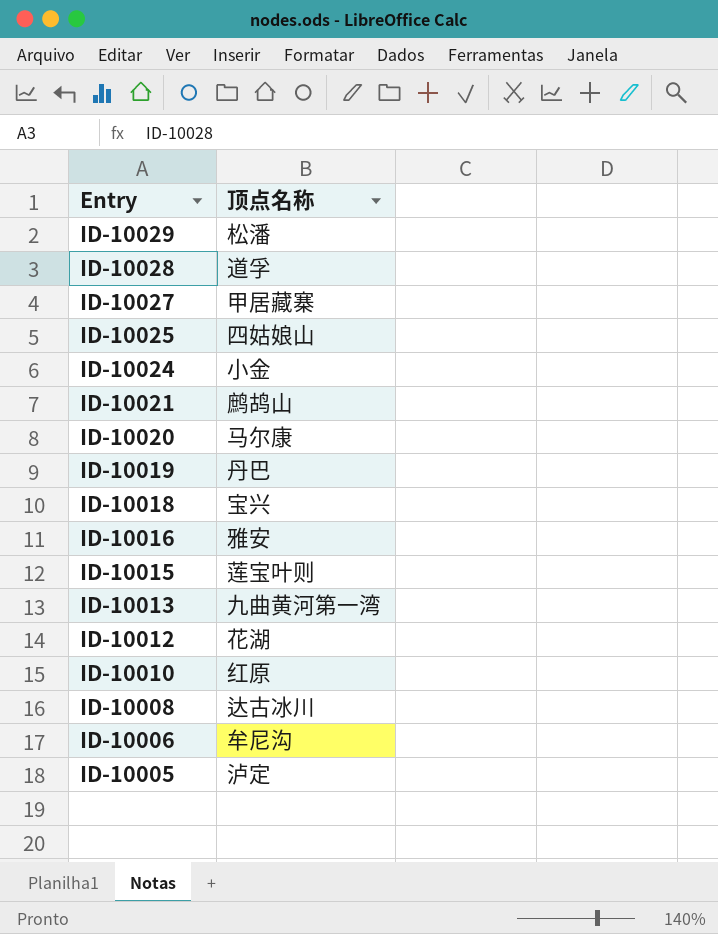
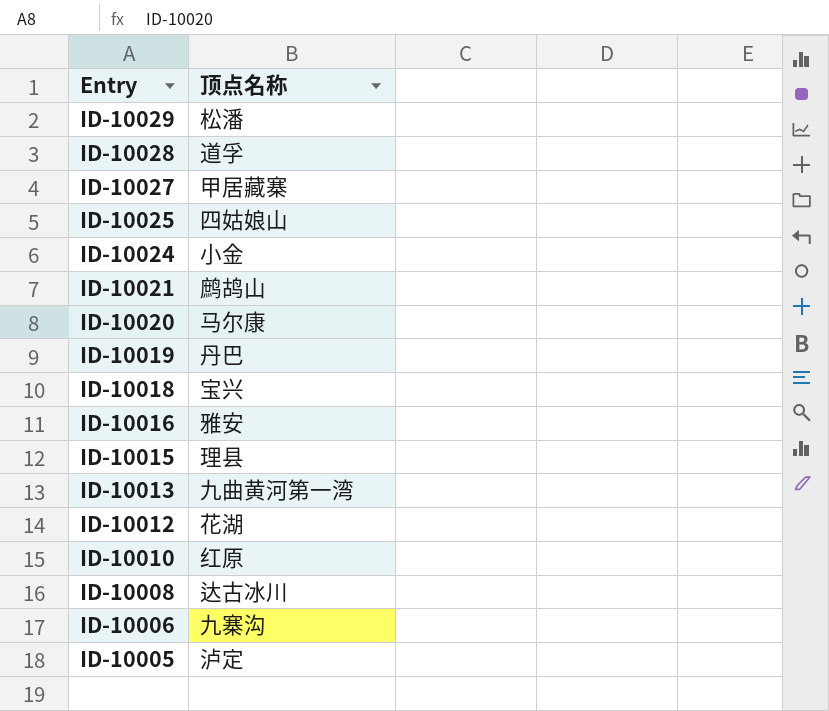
ID-10015 | 顶点名称: 莲宝叶则 -> 理县
ID-10006 | 顶点名称: 牟尼沟 -> 九寨沟

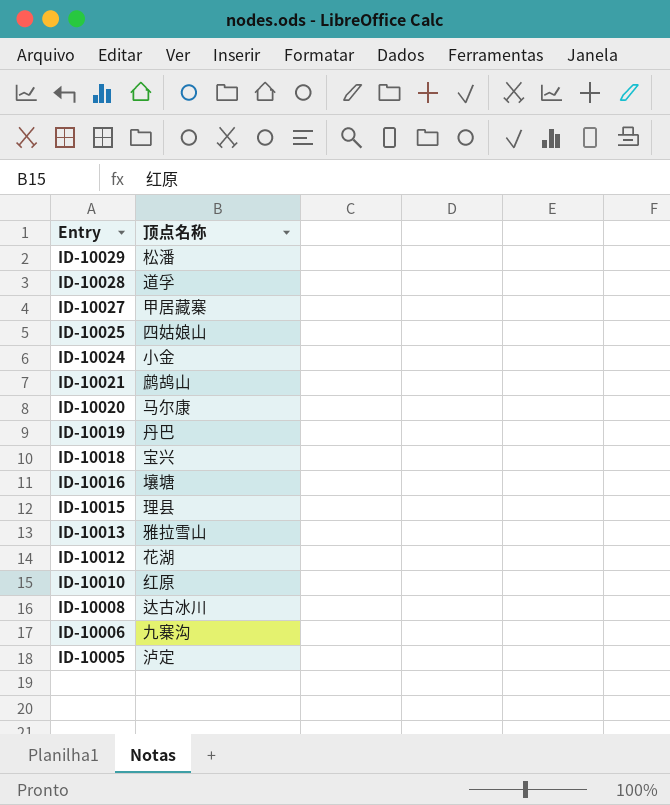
ID-10016 | 顶点名称: 雅安 -> 壤塘
ID-10013 | 顶点名称: 九曲黄河第一湾 -> 雅拉雪山

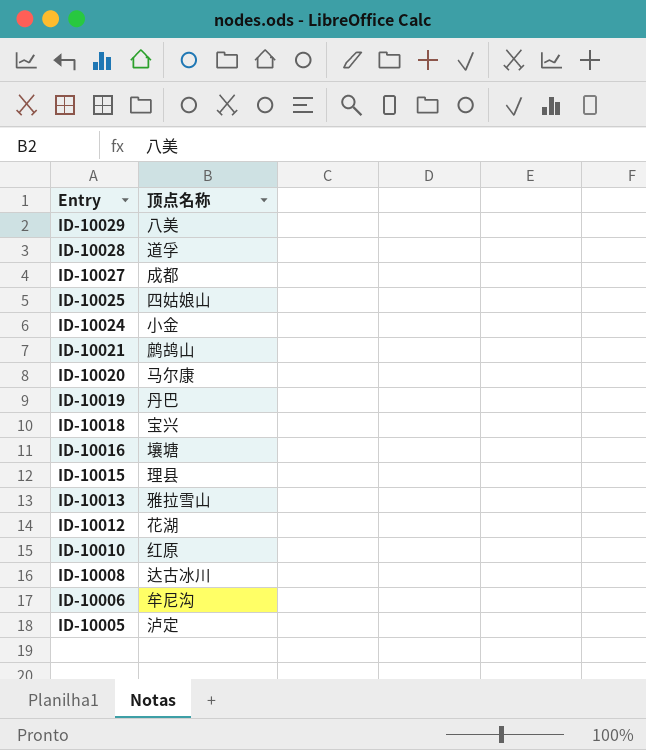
ID-10029 | 顶点名称: 松潘 -> 八美
ID-10027 | 顶点名称: 甲居藏寨 -> 成都
ID-10006 | 顶点名称: 九寨沟 -> 牟尼沟

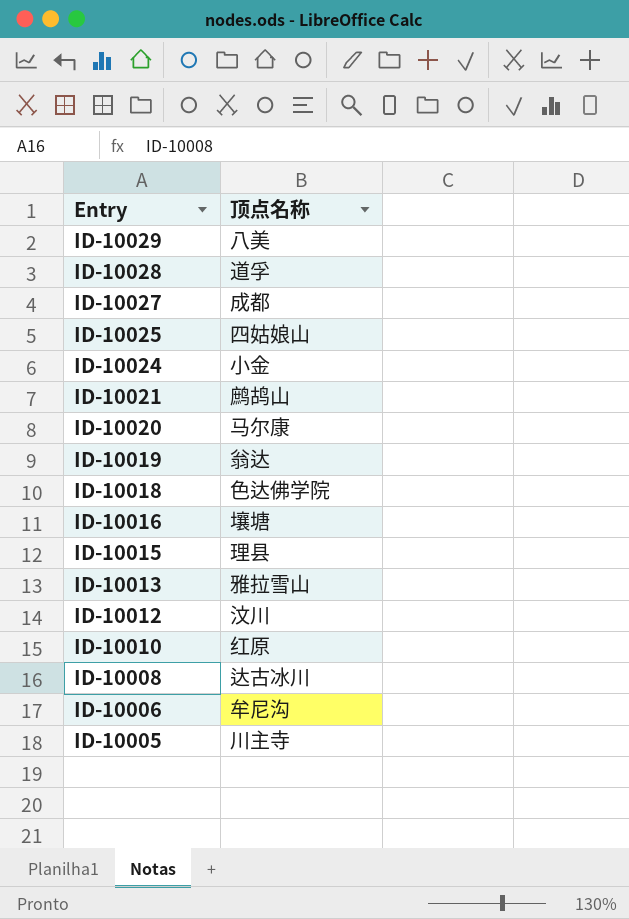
ID-10019 | 顶点名称: 丹巴 -> 翁达
ID-10018 | 顶点名称: 宝兴 -> 色达佛学院
ID-10012 | 顶点名称: 花湖 -> 汶川
ID-10005 | 顶点名称: 泸定 -> 川主寺

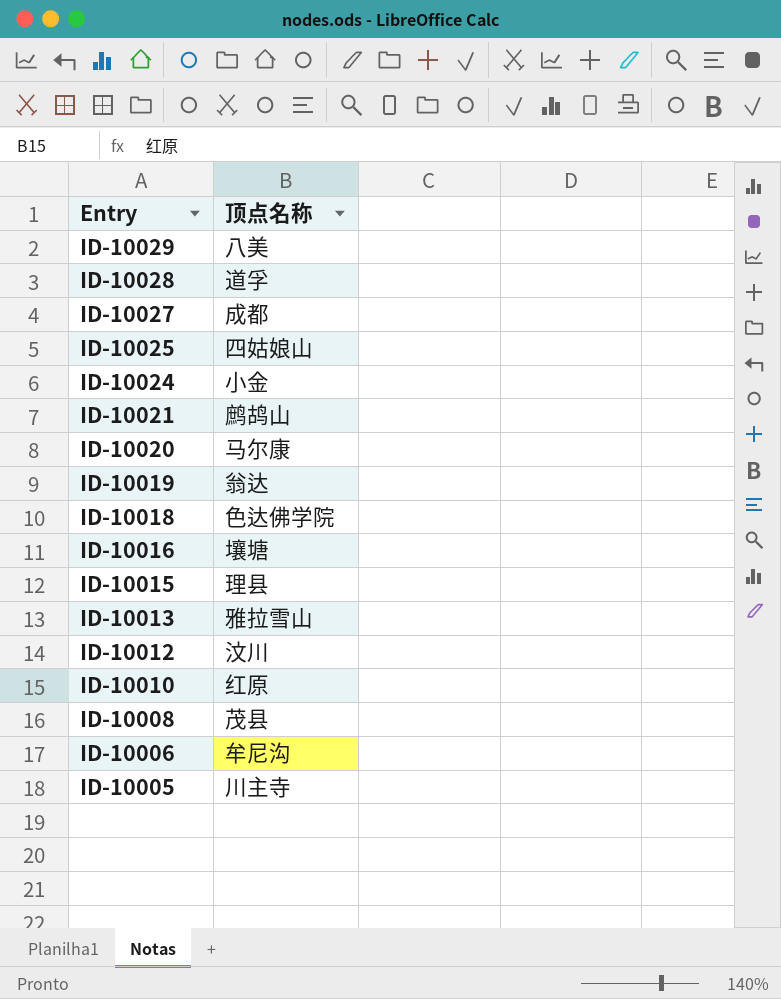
ID-10008 | 顶点名称: 达古冰川 -> 茂县

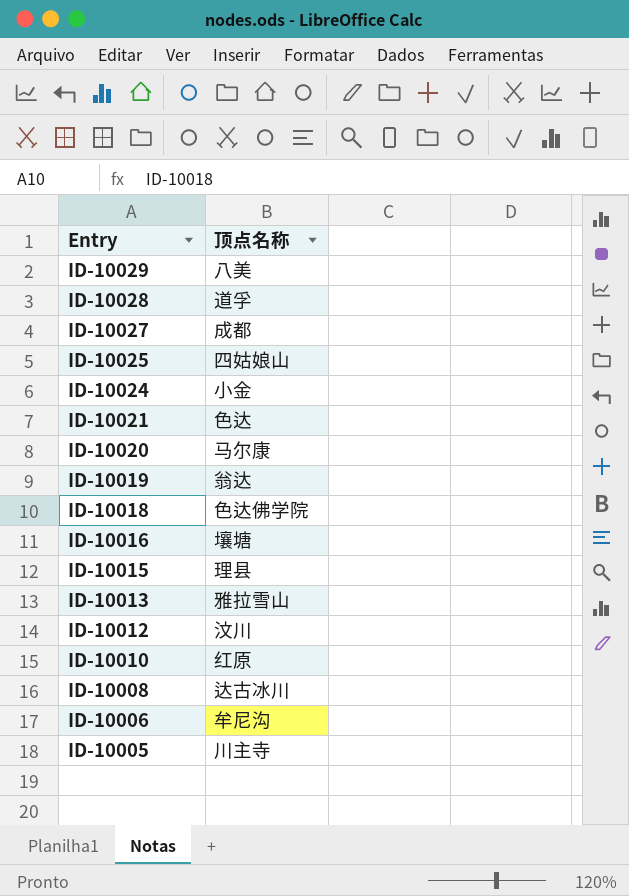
ID-10021 | 顶点名称: 鹧鸪山 -> 色达
ID-10008 | 顶点名称: 茂县 -> 达古冰川

